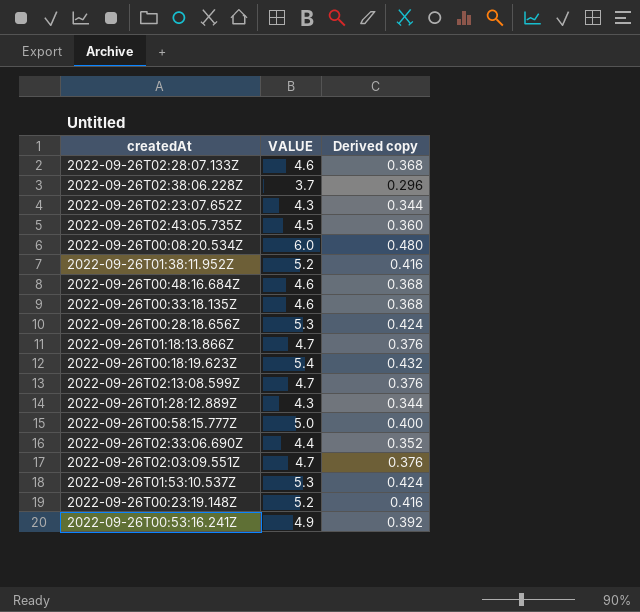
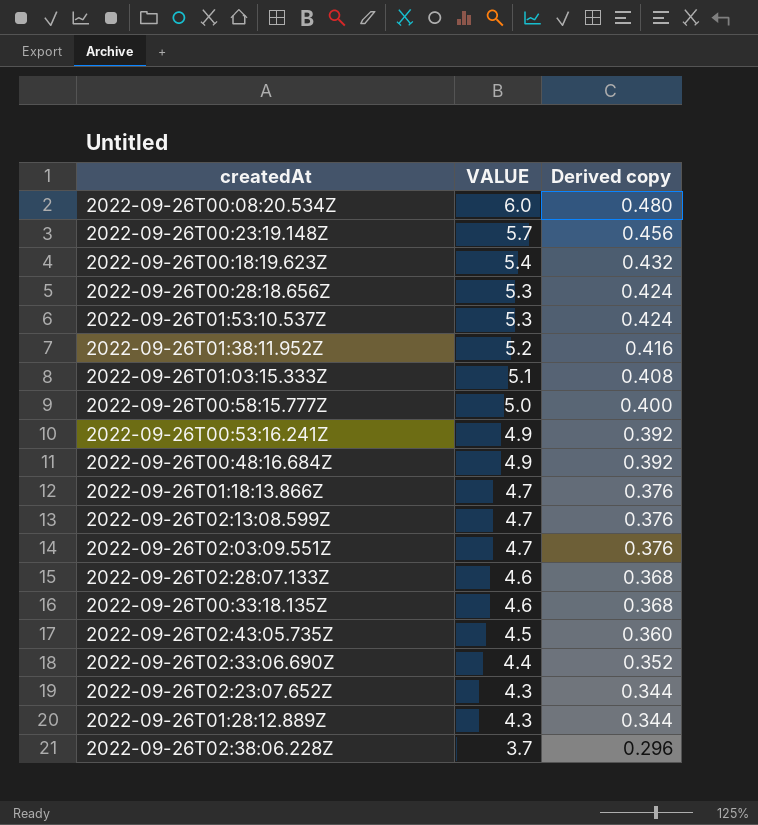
row order: none -> VALUE descending
2022-09-26T00:23:19.148Z | VALUE: 5.2 -> 5.7
2022-09-26T00:23:19.148Z | Derived copy: 0.416 -> 0.456
row 2022-09-26T01:03:15.333Z: none -> 5.1 | 0.408
2022-09-26T00:48:16.684Z | VALUE: 4.6 -> 4.9
2022-09-26T00:48:16.684Z | Derived copy: 0.368 -> 0.392

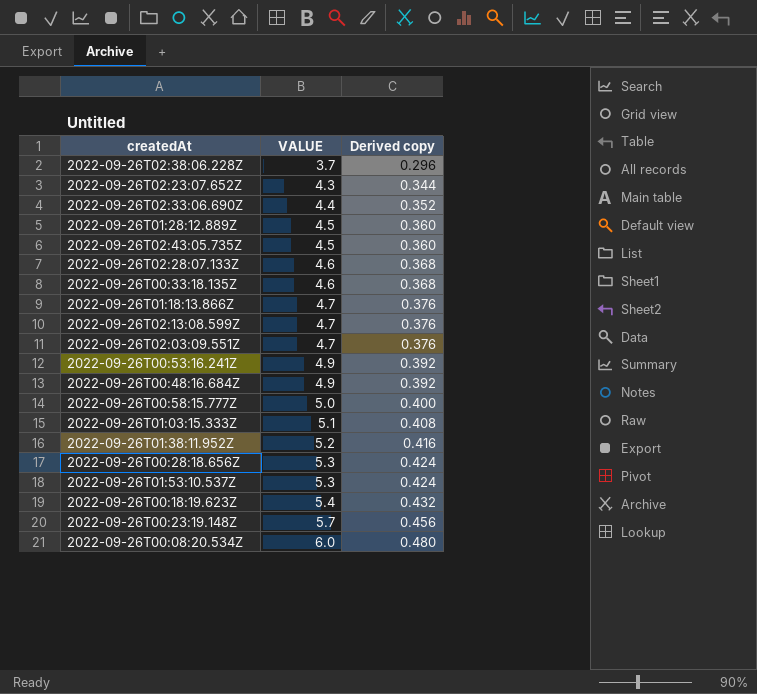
row order: VALUE descending -> VALUE ascending
2022-09-26T01:28:12.889Z | VALUE: 4.3 -> 4.5
2022-09-26T01:28:12.889Z | Derived copy: 0.344 -> 0.360

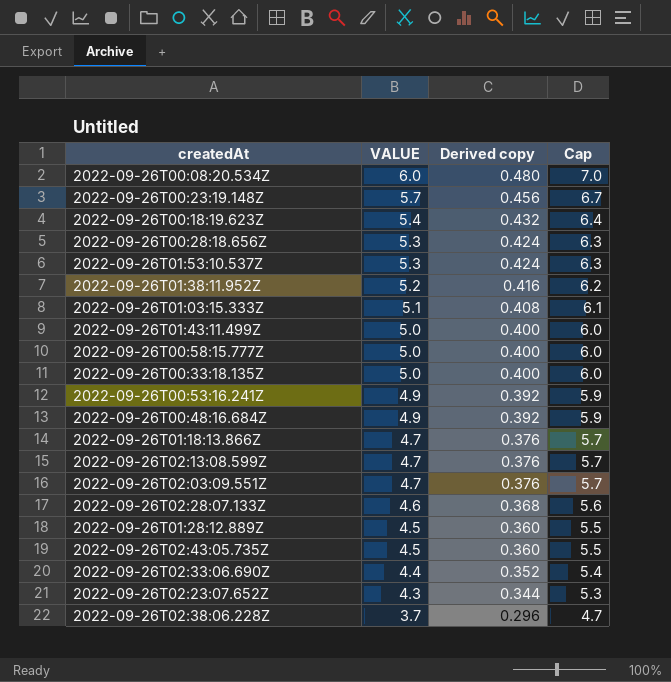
row order: VALUE ascending -> VALUE descending
column Cap | formula: none -> [VALUE] + 1
row 2022-09-26T01:43:11.499Z: none -> 5.0 | 0.400 | 6.0
2022-09-26T00:33:18.135Z | VALUE: 4.6 -> 5.0
2022-09-26T00:33:18.135Z | Derived copy: 0.368 -> 0.400

